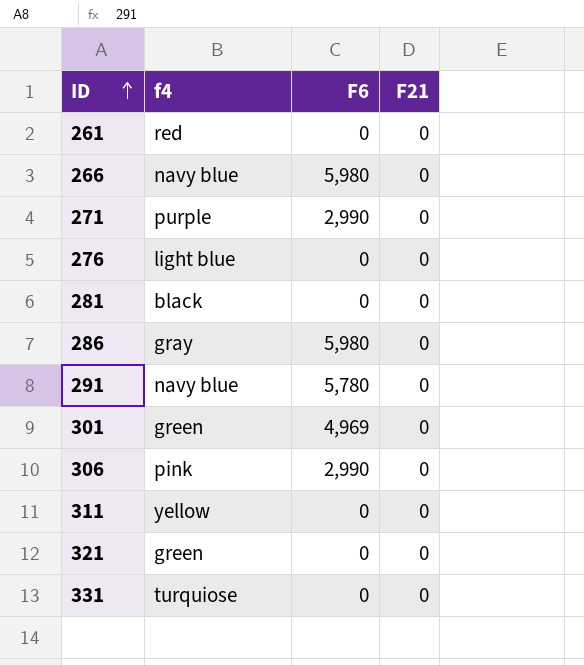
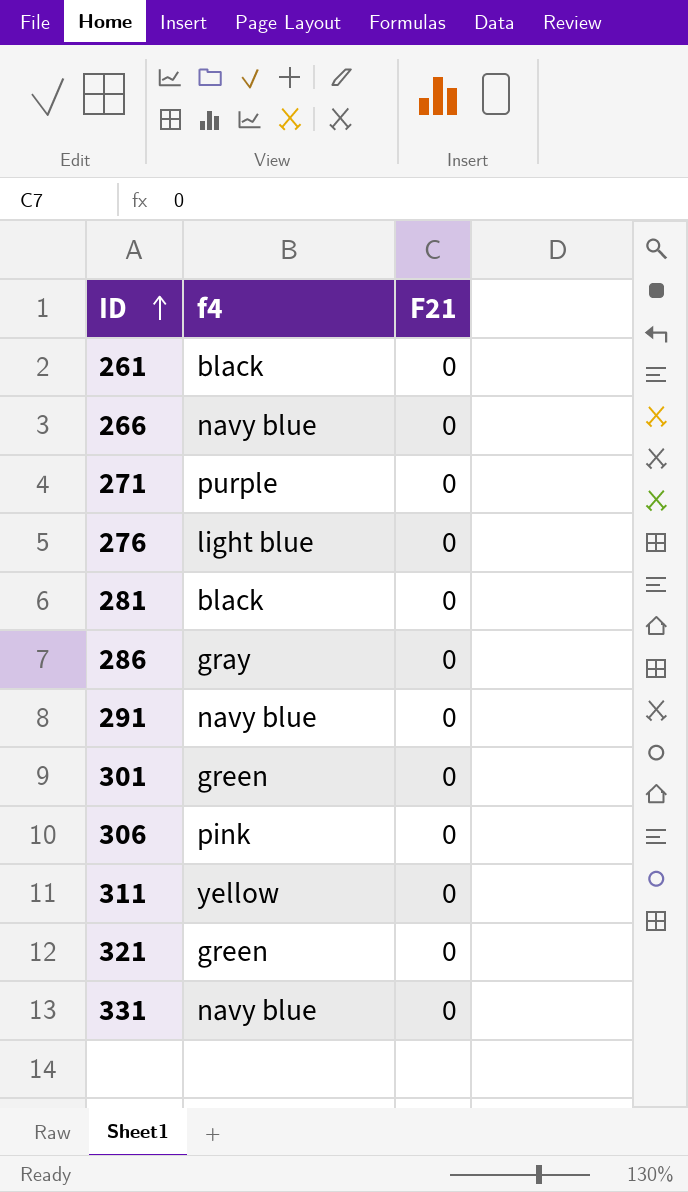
column F6 | position: 3 -> none
261 | f4: red -> black
331 | f4: turquiose -> navy blue

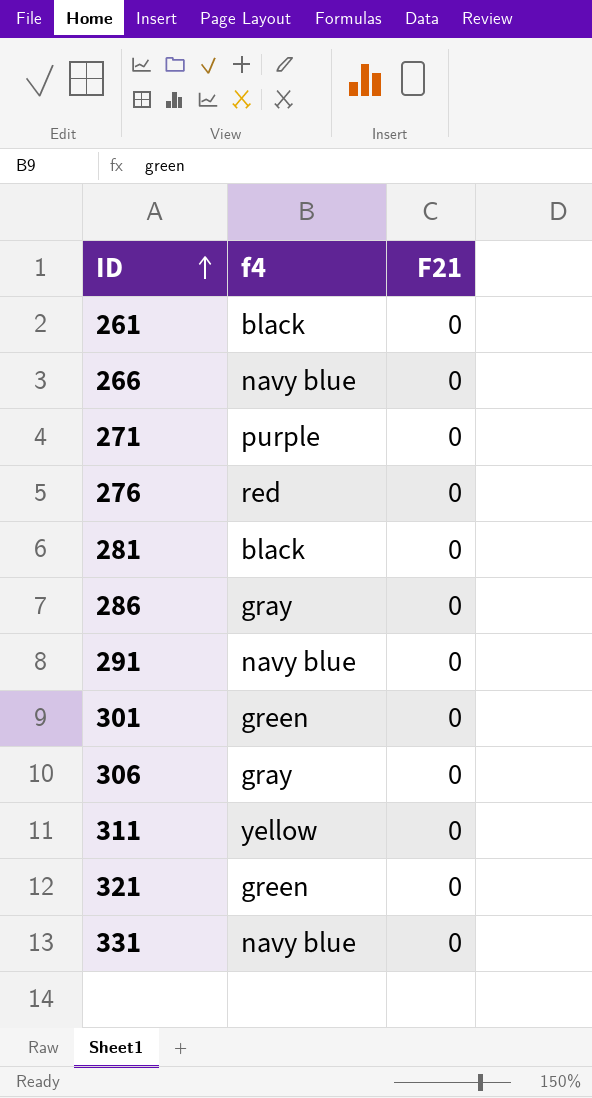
276 | f4: light blue -> red
306 | f4: pink -> gray

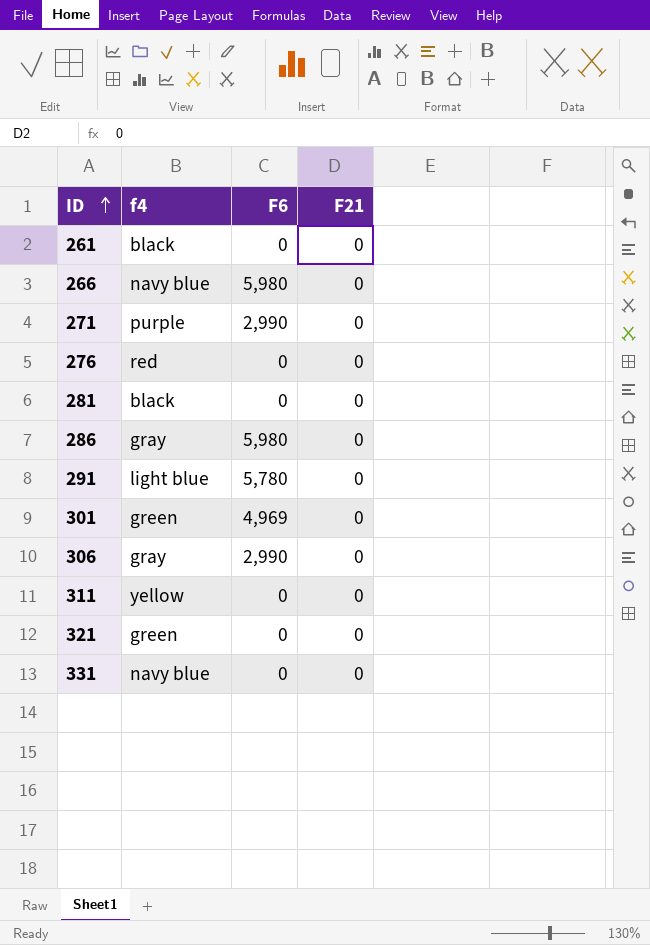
column F6 | position: none -> 3
291 | f4: navy blue -> light blue

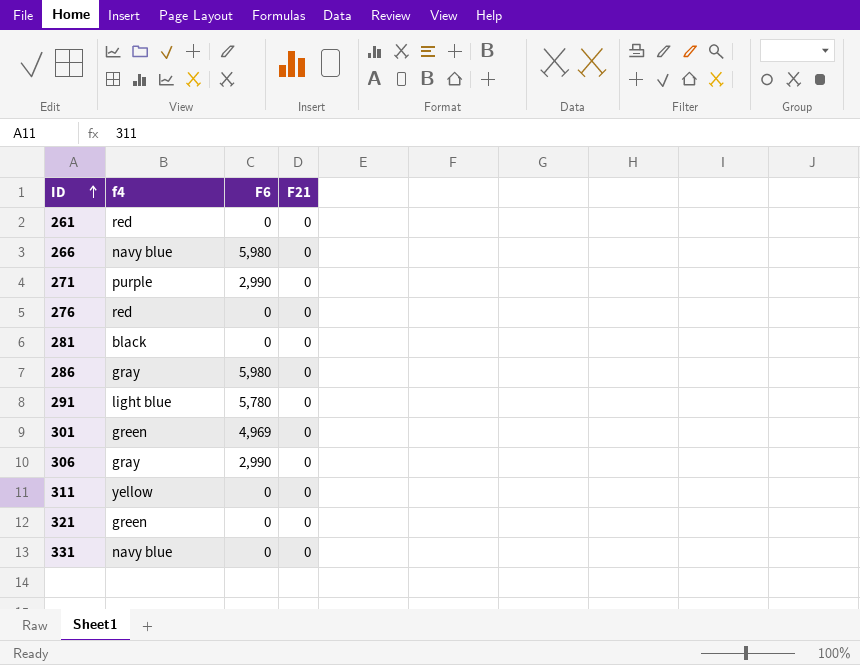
261 | f4: black -> red

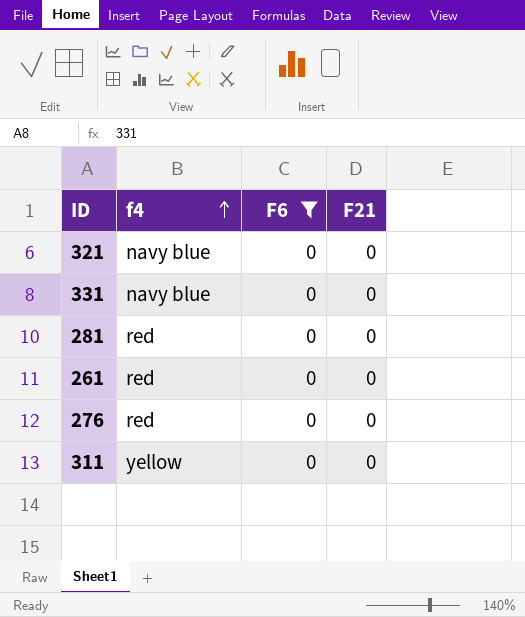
filter: none -> F6 = 0
row order: ID ascending -> f4 ascending
321 | f4: green -> navy blue
281 | f4: black -> red

